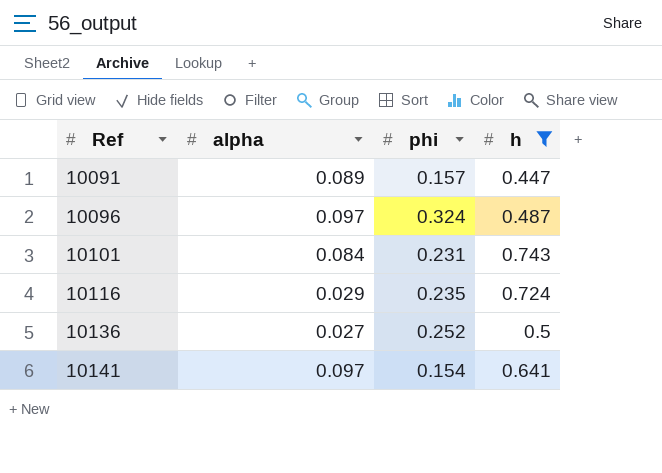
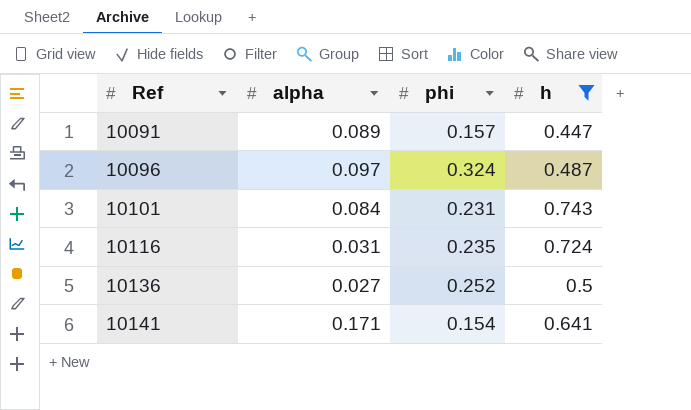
10116 | alpha: 0.029 -> 0.031
10141 | alpha: 0.097 -> 0.171

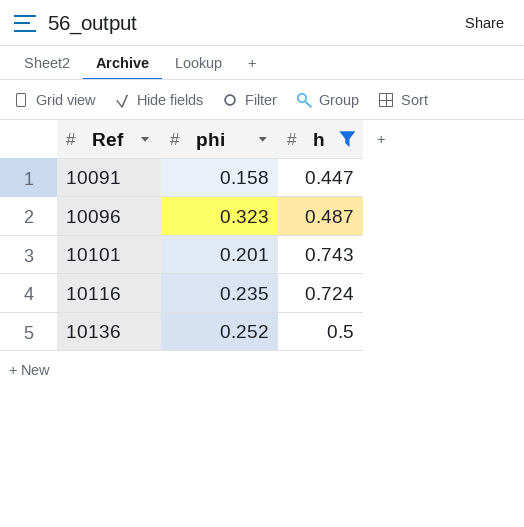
column alpha | position: 2 -> none
row 10141: 0.171 | 0.154 | 0.641 -> none
10091 | phi: 0.157 -> 0.158
10096 | phi: 0.324 -> 0.323
10101 | phi: 0.231 -> 0.201

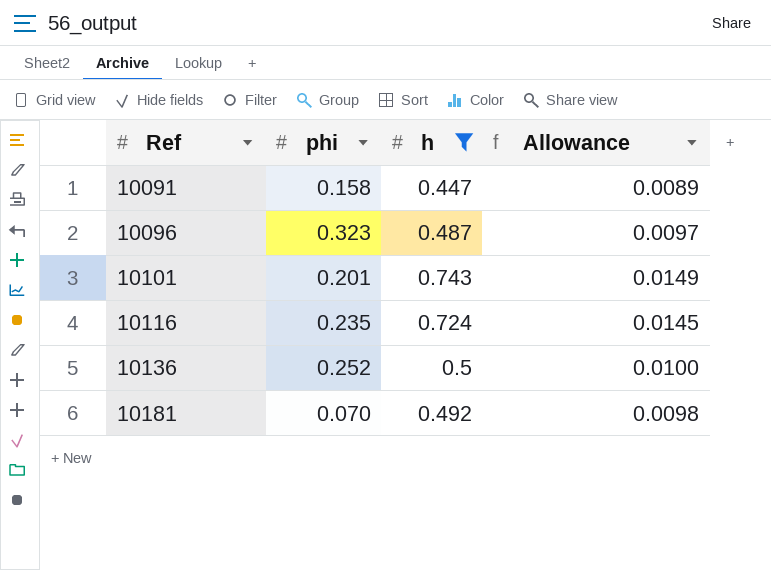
column Allowance | formula: none -> [h] * 0.02
row 10181: none -> 0.070 | 0.492 | 0.0098

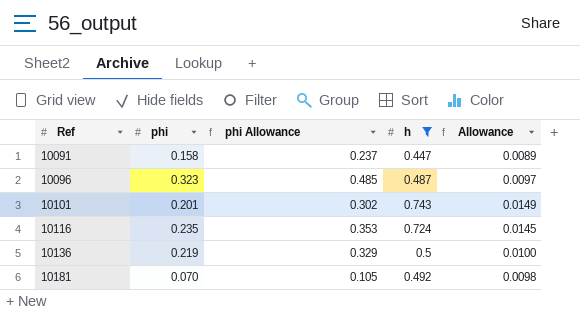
column phi Allowance | formula: none -> [phi] * 1.5
10136 | phi: 0.252 -> 0.219

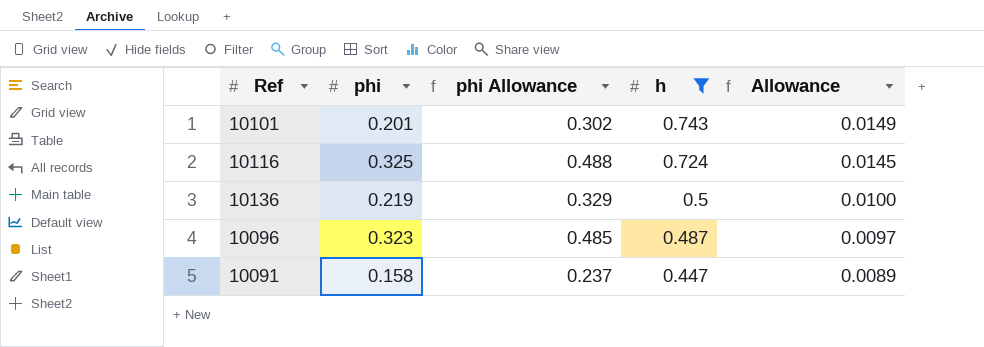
row order: Ref ascending -> h descending
row 10181: 0.070 | 0.105 | 0.492 | 0.0098 -> none
10116 | phi: 0.235 -> 0.325
10116 | phi Allowance: 0.353 -> 0.488

